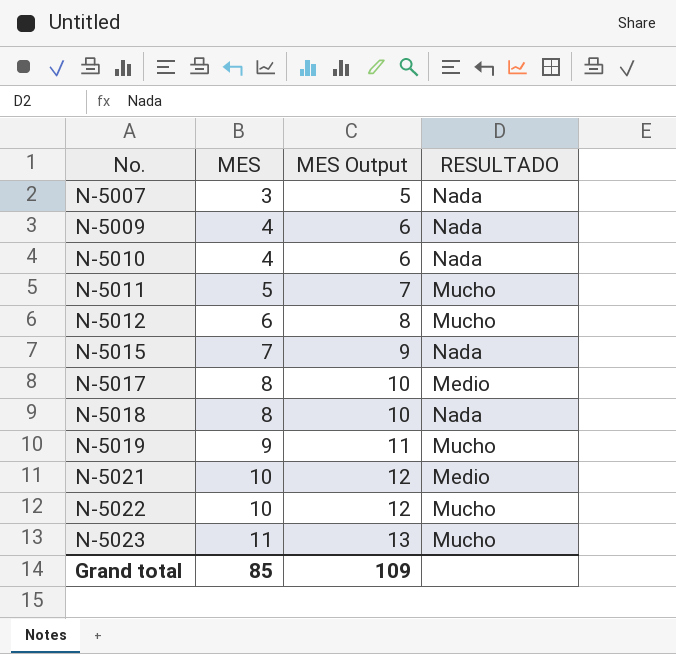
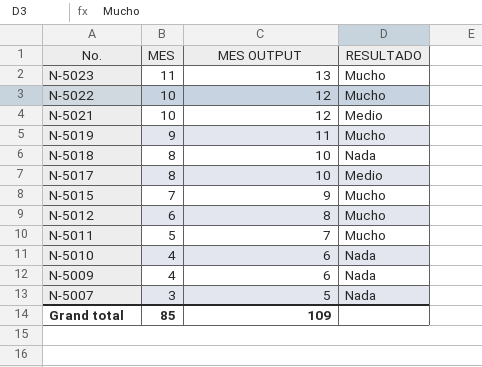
row order: No. ascending -> No. descending
column name: MES Output -> MES OUTPUT
N-5015 | RESULTADO: Nada -> Mucho

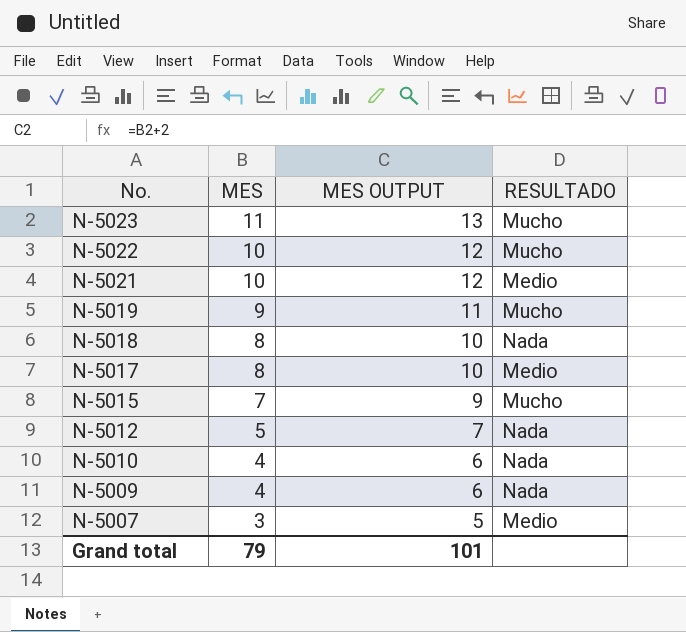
row N-5011: 5 | 7 | Mucho -> none
N-5012 | MES: 6 -> 5
N-5012 | MES OUTPUT: 8 -> 7
N-5012 | RESULTADO: Mucho -> Nada
N-5007 | RESULTADO: Nada -> Medio
Grand total | MES: 85 -> 79
Grand total | MES OUTPUT: 109 -> 101

